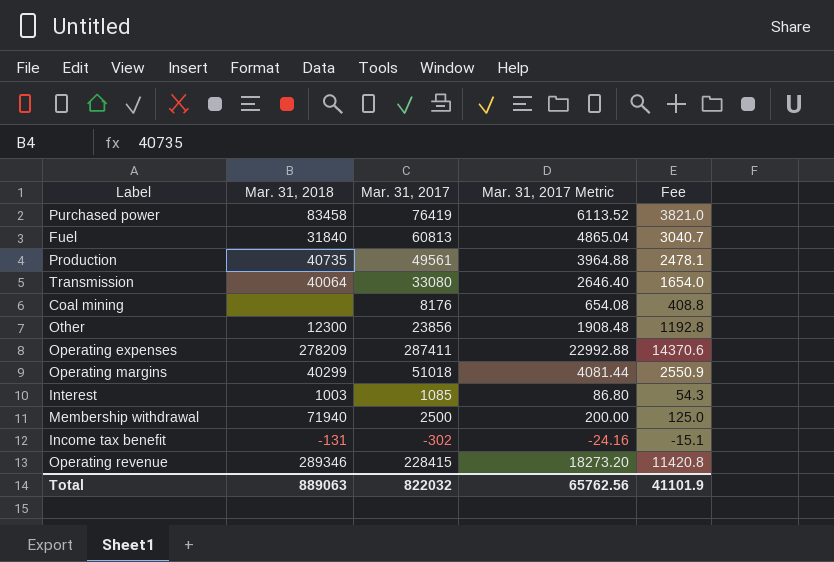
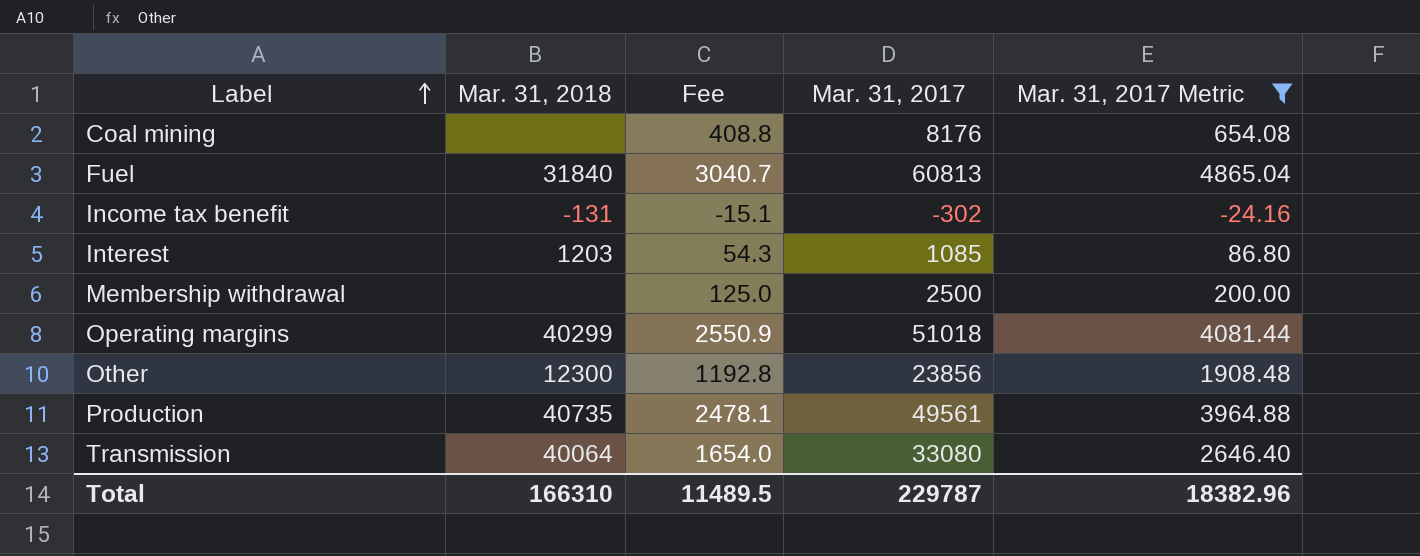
filter: none -> Mar. 31, 2017 Metric <= 4865.04
row order: none -> Label ascending
column Fee | position: 5 -> 3
Interest | Mar. 31, 2018: 1003 -> 1203
Membership withdrawal | Mar. 31, 2018: 71940 -> none
Total | Mar. 31, 2018: 889063 -> 166310
Total | Fee: 41101.9 -> 11489.5
Total | Mar. 31, 2017: 822032 -> 229787
Total | Mar. 31, 2017 Metric: 65762.56 -> 18382.96

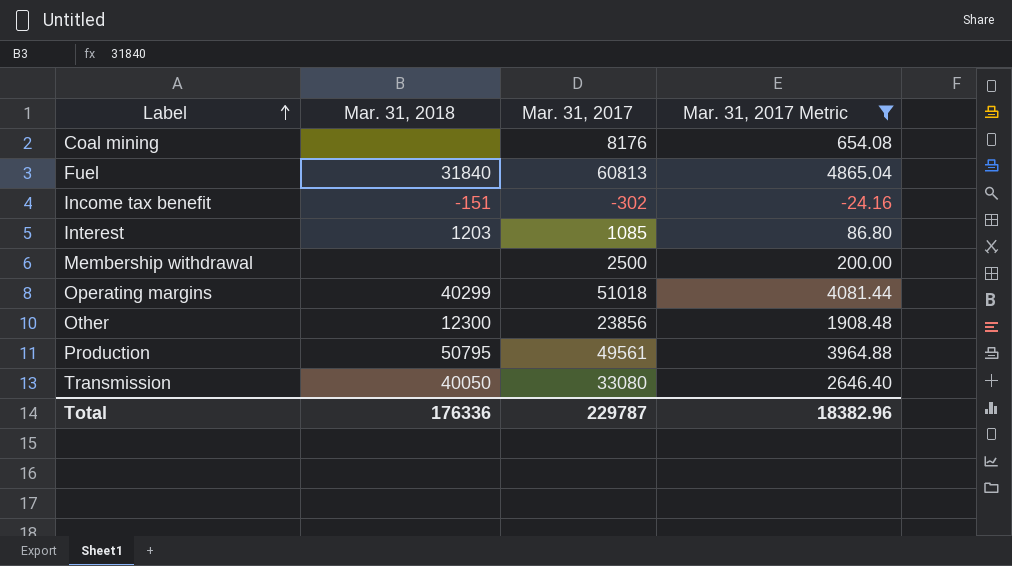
column Fee | formula: [Mar. 31, 2017] * 0.05 -> none
Income tax benefit | Mar. 31, 2018: -131 -> -151
Production | Mar. 31, 2018: 40735 -> 50795
Transmission | Mar. 31, 2018: 40064 -> 40050
Total | Mar. 31, 2018: 166310 -> 176336

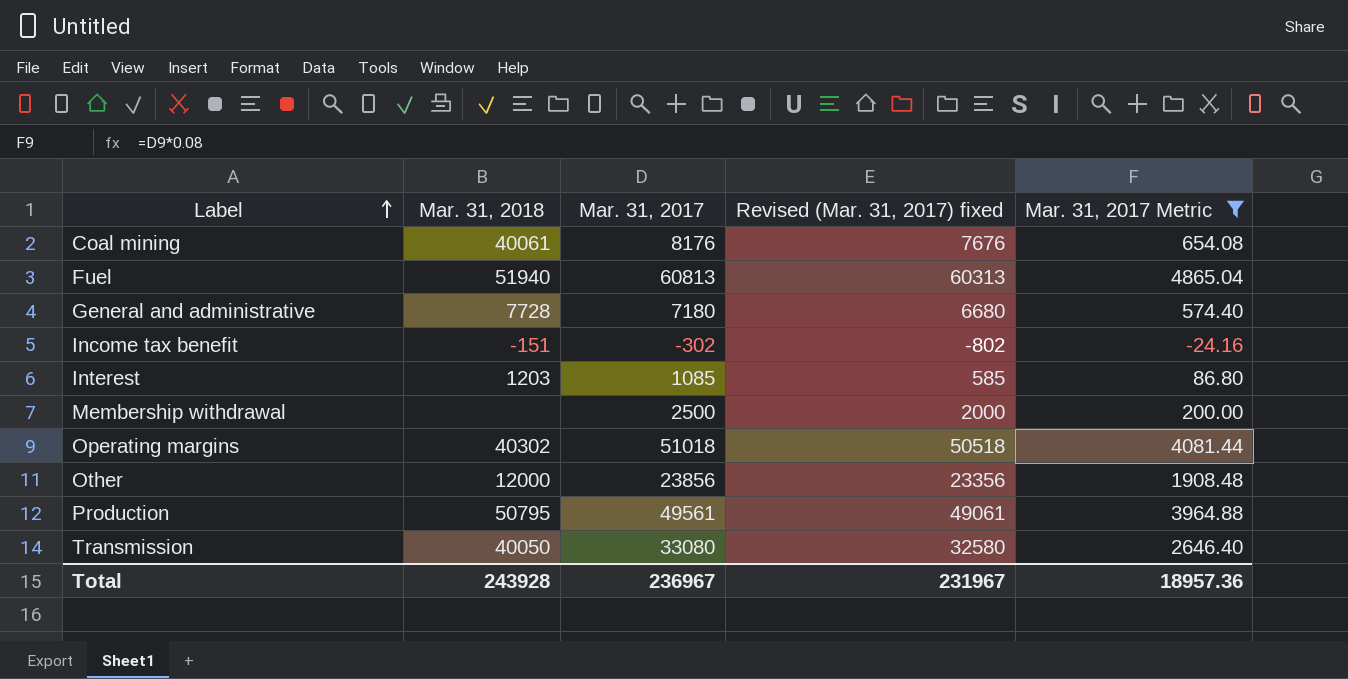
column Revised (Mar. 31, 2017) fixed | formula: none -> [Mar. 31, 2017] - 500
Coal mining | Mar. 31, 2018: none -> 40061
Fuel | Mar. 31, 2018: 31840 -> 51940
row General and administrative: none -> 7728 | 7180 | 6680 | 574.40
Operating margins | Mar. 31, 2018: 40299 -> 40302
Other | Mar. 31, 2018: 12300 -> 12000
Total | Mar. 31, 2018: 176336 -> 243928
Total | Mar. 31, 2017: 229787 -> 236967
Total | Mar. 31, 2017 Metric: 18382.96 -> 18957.36

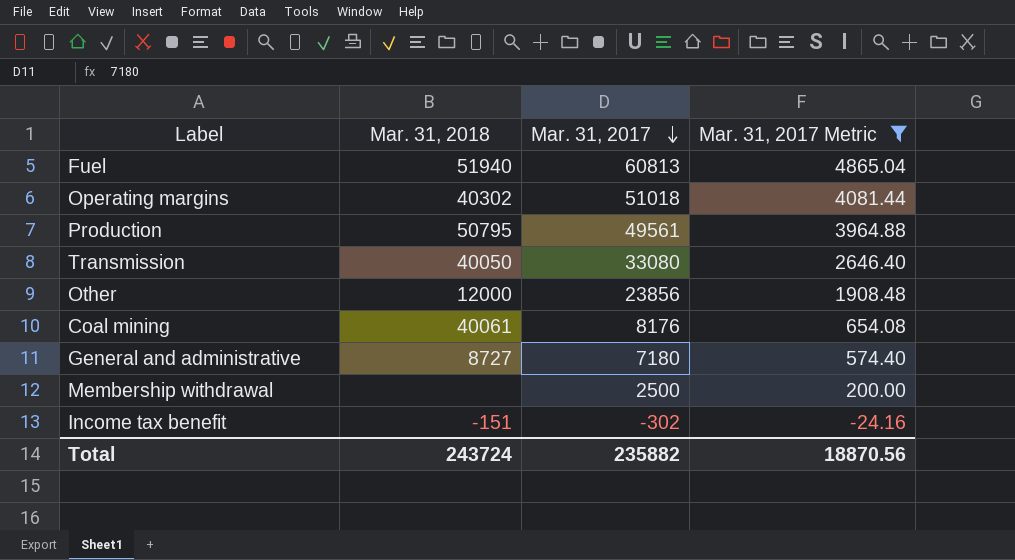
row order: Label ascending -> Mar. 31, 2017 descending
column Revised (Mar. 31, 2017) fixed | formula: [Mar. 31, 2017] - 500 -> none
row Interest: 1203 | 1085 | 585 | 86.80 -> none
General and administrative | Mar. 31, 2018: 7728 -> 8727
Total | Mar. 31, 2018: 243928 -> 243724
Total | Mar. 31, 2017: 236967 -> 235882
Total | Mar. 31, 2017 Metric: 18957.36 -> 18870.56

